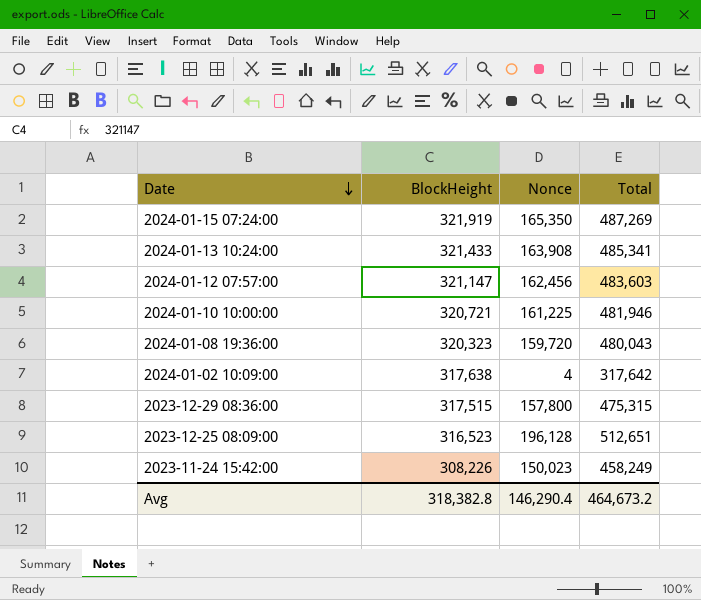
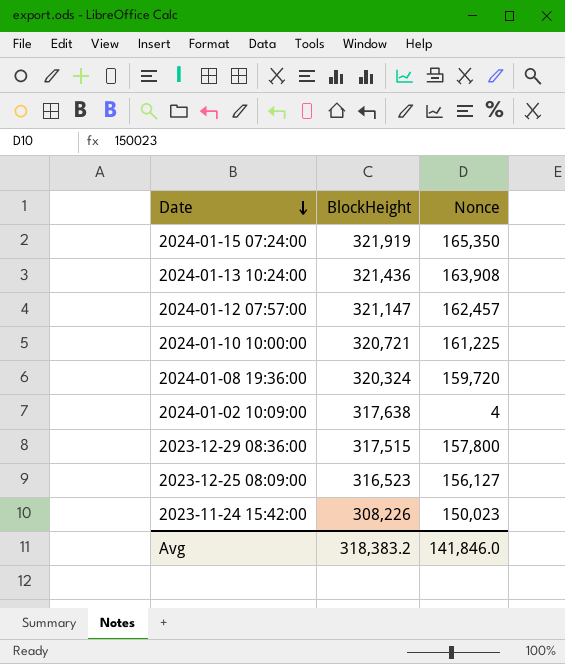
column Total | formula: [BlockHeight] + [Nonce] -> none
2024-01-13 10:24:00 | BlockHeight: 321,433 -> 321,436
2024-01-12 07:57:00 | Nonce: 162,456 -> 162,457
2024-01-08 19:36:00 | BlockHeight: 320,323 -> 320,324
2023-12-25 08:09:00 | Nonce: 196,128 -> 156,127
Avg | BlockHeight: 318,382.8 -> 318,383.2
Avg | Nonce: 146,290.4 -> 141,846.0

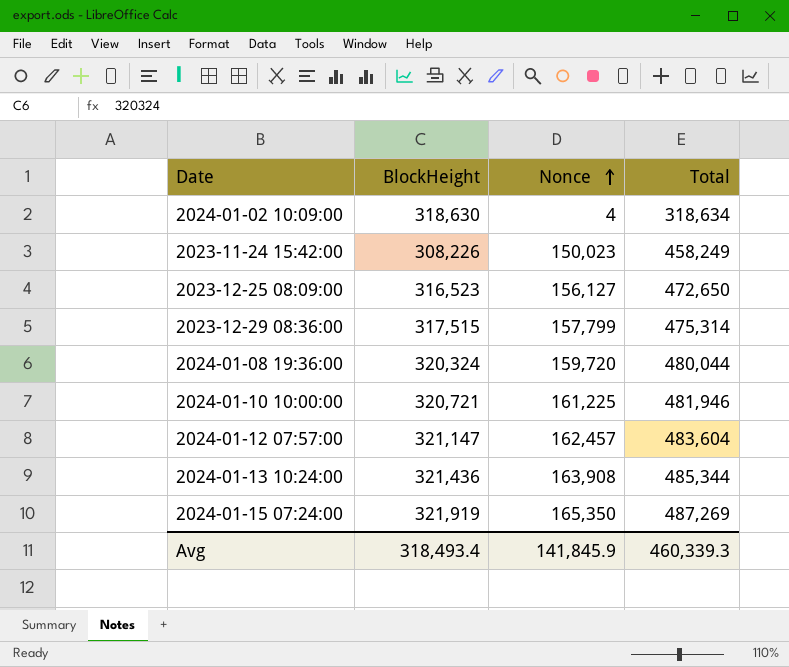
row order: Date descending -> Nonce ascending
column Total | formula: none -> [BlockHeight] + [Nonce]
2024-01-02 10:09:00 | BlockHeight: 317,638 -> 318,630
2023-12-29 08:36:00 | Nonce: 157,800 -> 157,799
Avg | BlockHeight: 318,383.2 -> 318,493.4
Avg | Nonce: 141,846.0 -> 141,845.9

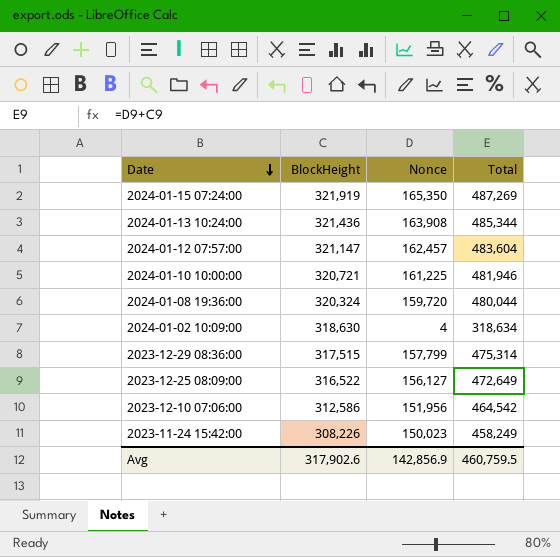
row order: Nonce ascending -> Date descending
2023-12-25 08:09:00 | BlockHeight: 316,523 -> 316,522
2023-12-25 08:09:00 | Total: 472,650 -> 472,649
row 2023-12-10 07:06:00: none -> 312,586 | 151,956 | 464,542
Avg | BlockHeight: 318,493.4 -> 317,902.6
Avg | Nonce: 141,845.9 -> 142,856.9
Avg | Total: 460,339.3 -> 460,759.5

